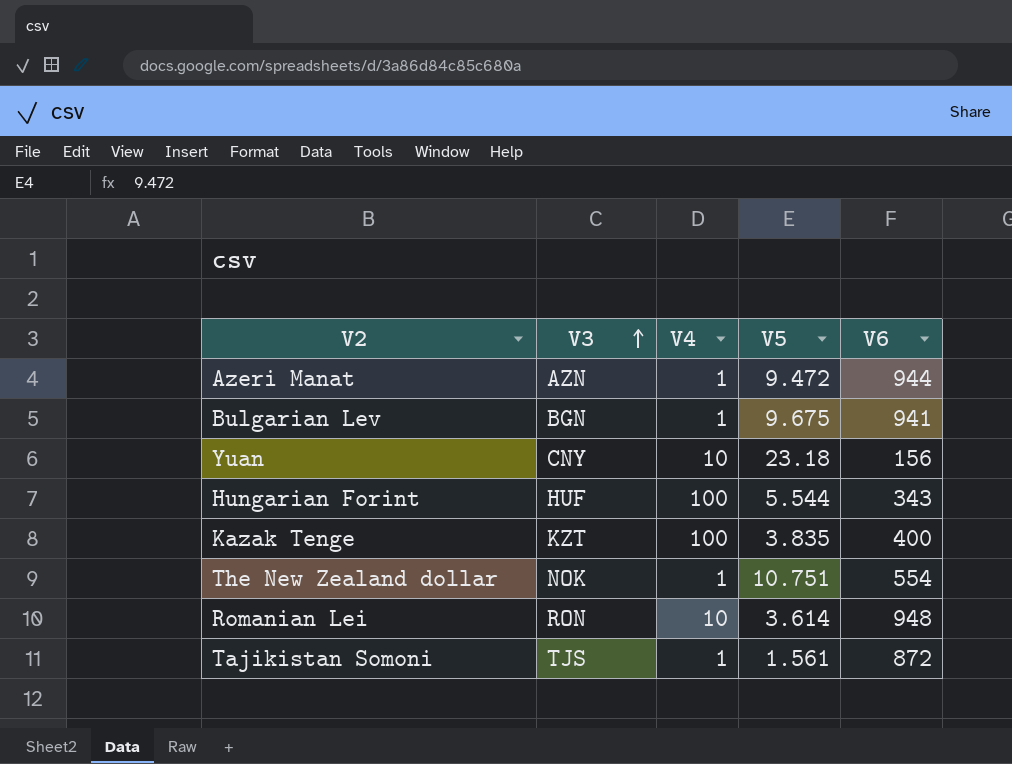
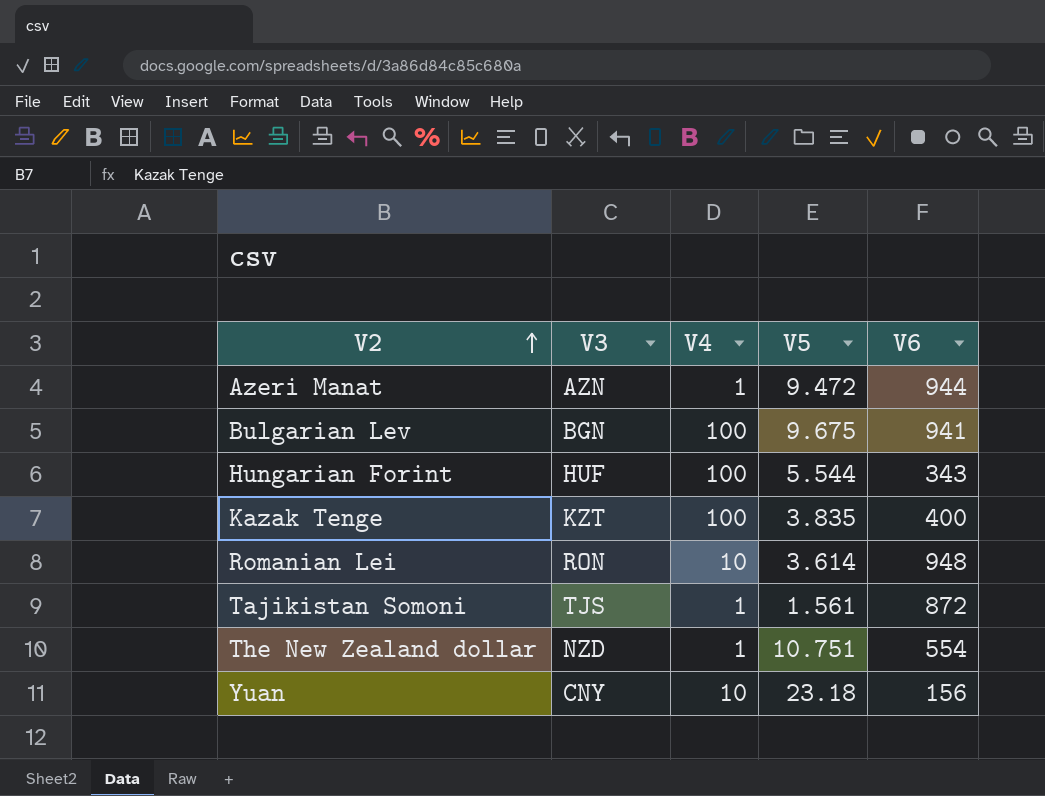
row order: V3 ascending -> V2 ascending
Bulgarian Lev | V4: 1 -> 100
The New Zealand dollar | V3: NOK -> NZD

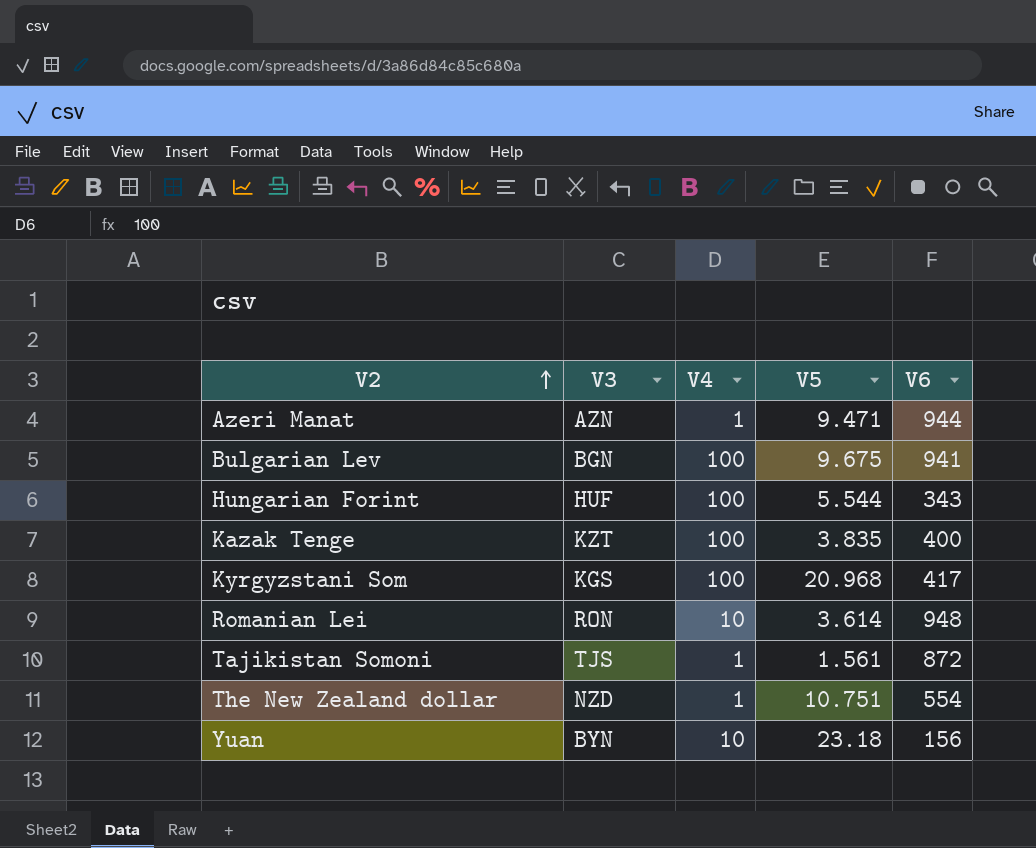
Azeri Manat | V5: 9.472 -> 9.471
row Kyrgyzstani Som: none -> KGS | 100 | 20.968 | 417
Yuan | V3: CNY -> BYN

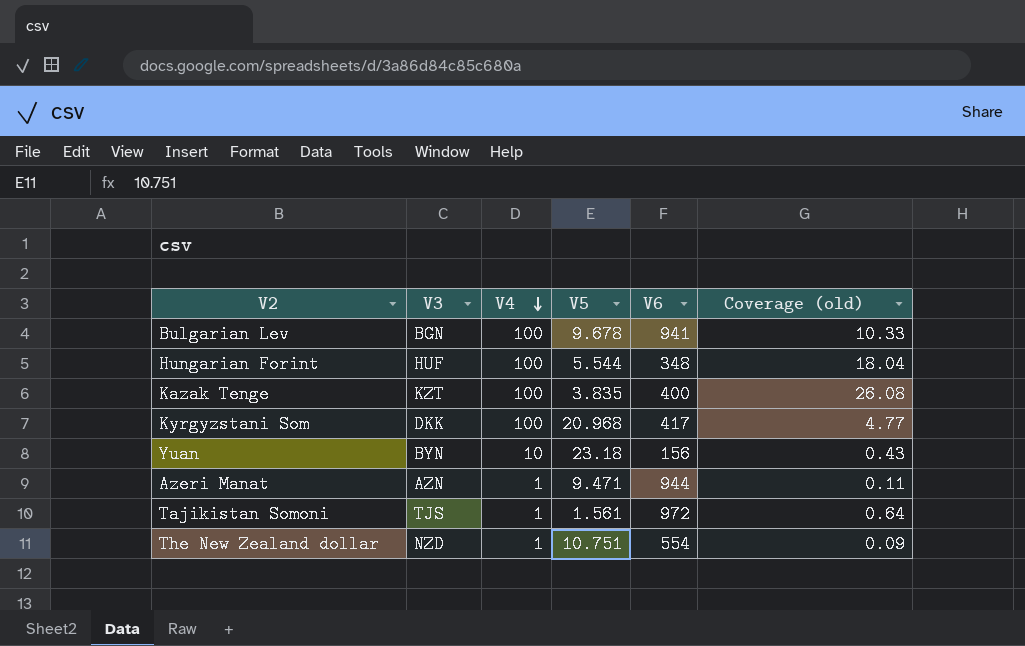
row order: V2 ascending -> V4 descending
column Coverage (old) | formula: none -> [V4] / [V5]
row Romanian Lei: RON | 10 | 3.614 | 948 -> none
Bulgarian Lev | V5: 9.675 -> 9.678
Hungarian Forint | V6: 343 -> 348
Kyrgyzstani Som | V3: KGS -> DKK
Tajikistan Somoni | V6: 872 -> 972

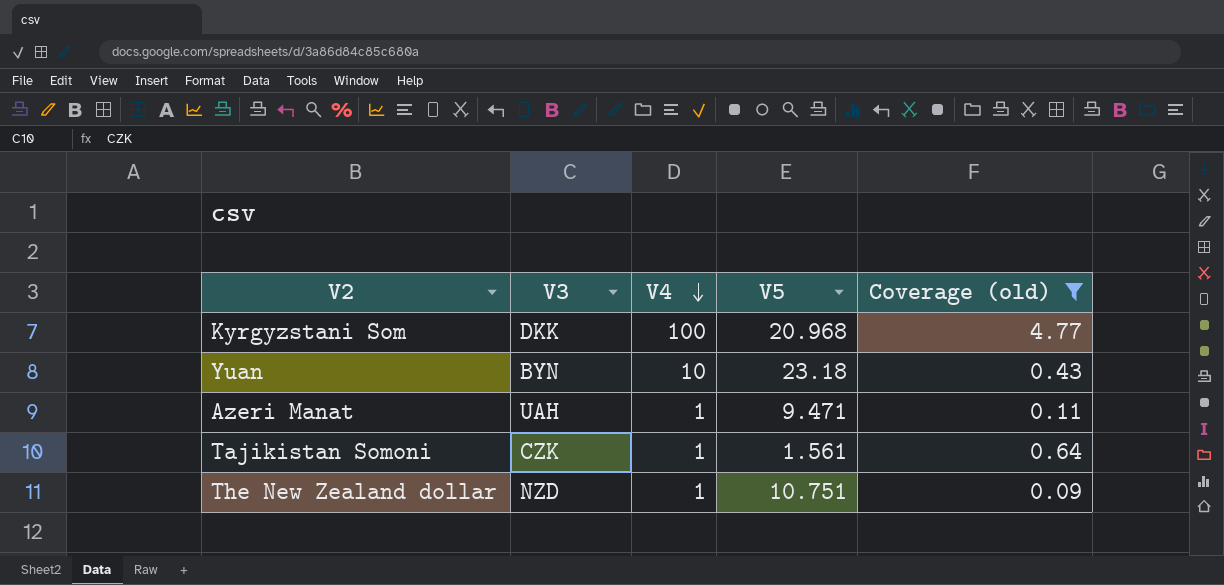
filter: none -> Coverage (old) <= 4.77
column V6 | position: 5 -> none
Azeri Manat | V3: AZN -> UAH
Tajikistan Somoni | V3: TJS -> CZK

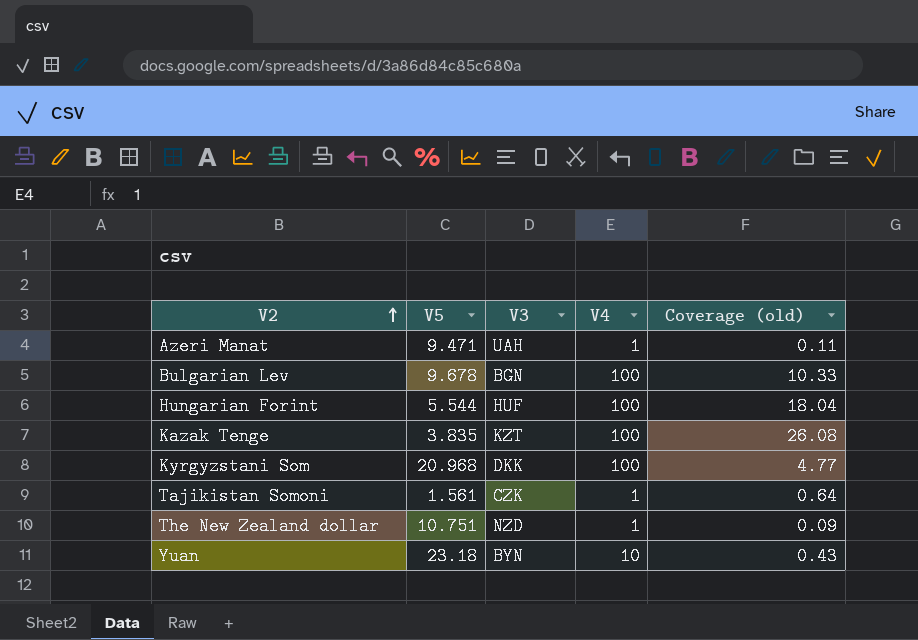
filter: Coverage (old) <= 4.77 -> none
row order: V4 descending -> V2 ascending
column V5 | position: 4 -> 2

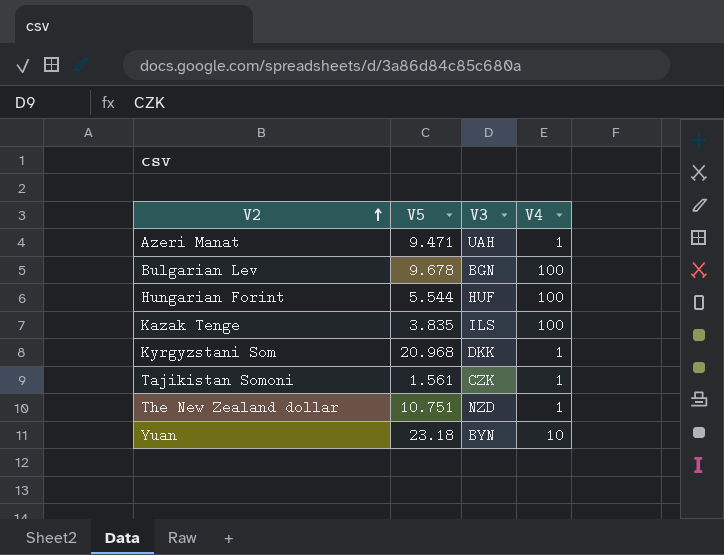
column Coverage (old) | formula: [V4] / [V5] -> none
Kazak Tenge | V3: KZT -> ILS
Kyrgyzstani Som | V4: 100 -> 1

